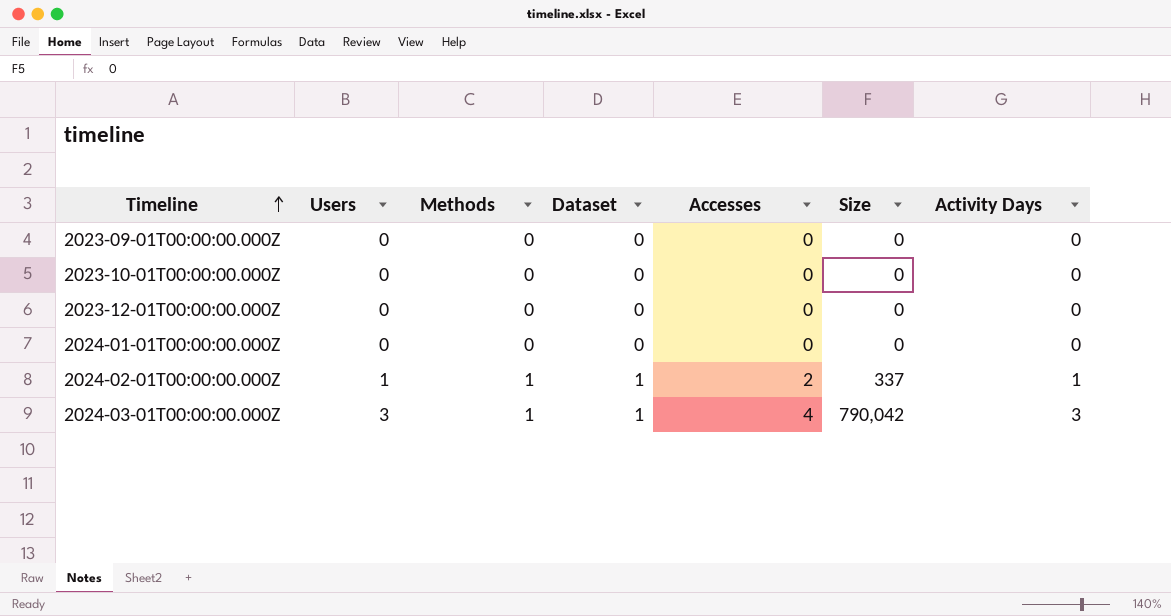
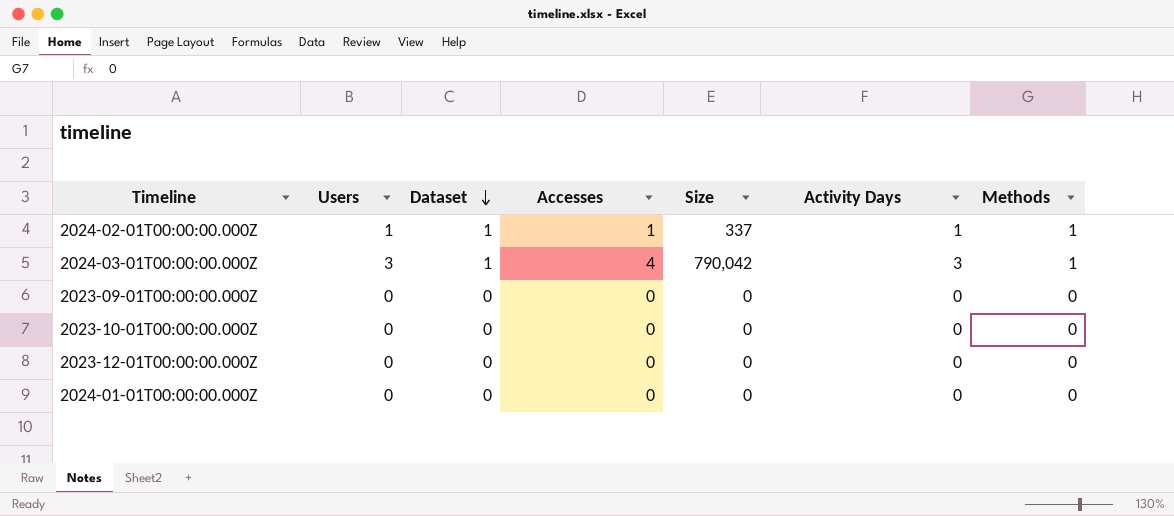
row order: Timeline ascending -> Dataset descending
column Methods | position: 3 -> 7
2024-02-01T00:00:00.000Z | Accesses: 2 -> 1

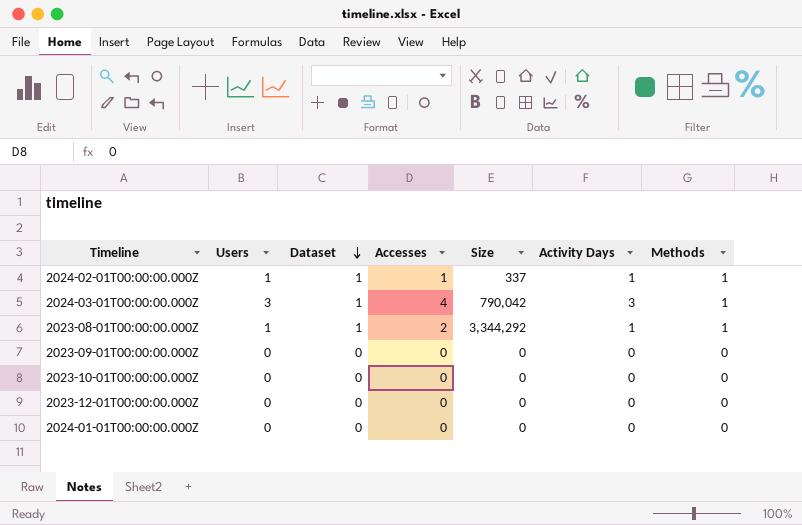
row 2023-08-01T00:00:00.000Z: none -> 1 | 1 | 2 | 3,344,292 | 1 | 1

